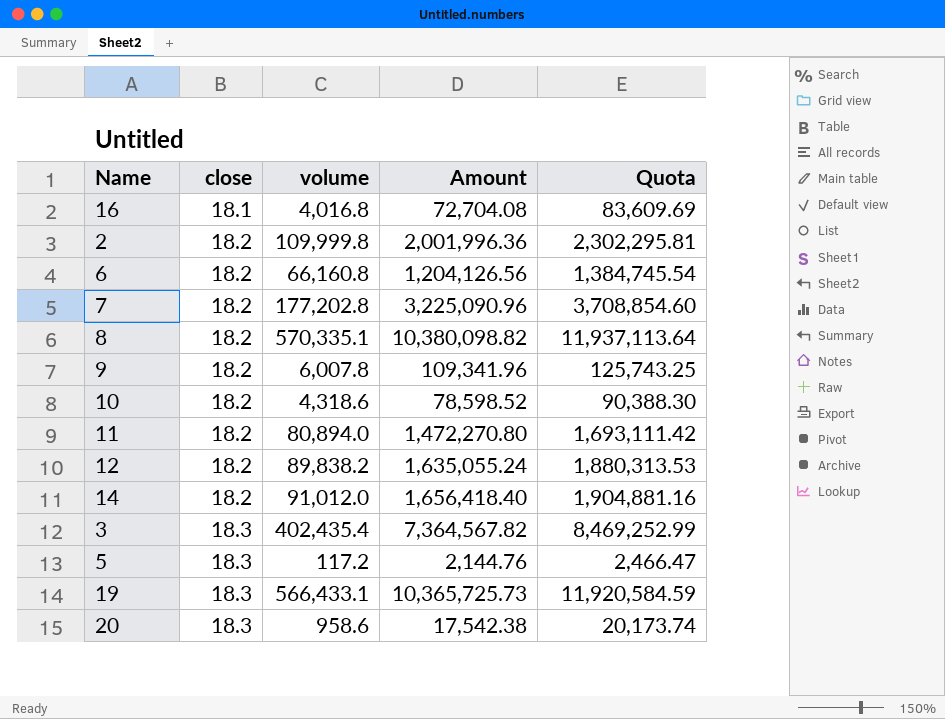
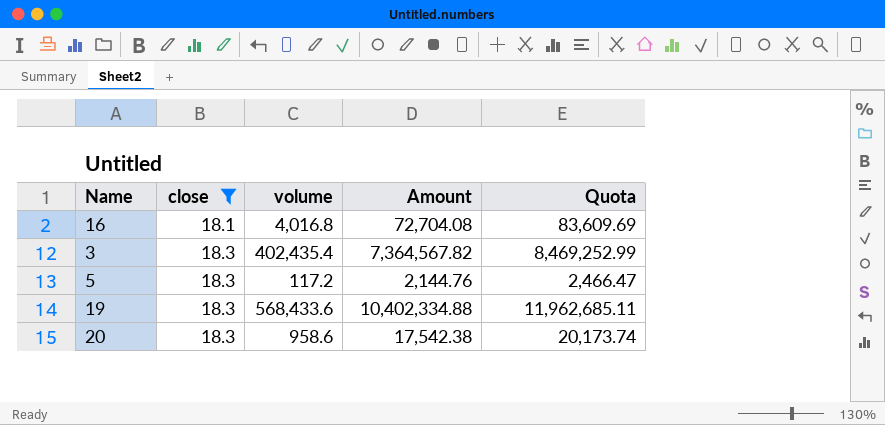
filter: none -> close != 18.2
19 | volume: 566,433.1 -> 568,433.6
19 | Amount: 10,365,725.73 -> 10,402,334.88
19 | Quota: 11,920,584.59 -> 11,962,685.11

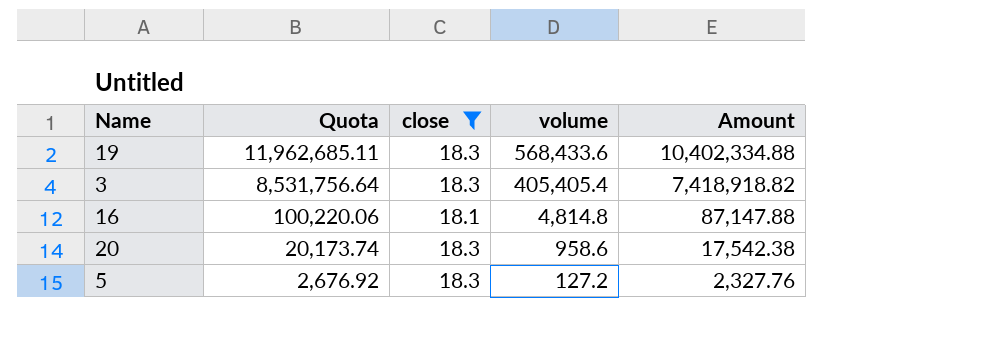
row order: close ascending -> Quota descending
column Quota | position: 5 -> 2
3 | Quota: 8,469,252.99 -> 8,531,756.64
3 | volume: 402,435.4 -> 405,405.4
3 | Amount: 7,364,567.82 -> 7,418,918.82
16 | Quota: 83,609.69 -> 100,220.06
16 | volume: 4,016.8 -> 4,814.8
16 | Amount: 72,704.08 -> 87,147.88
5 | Quota: 2,466.47 -> 2,676.92
5 | volume: 117.2 -> 127.2
5 | Amount: 2,144.76 -> 2,327.76

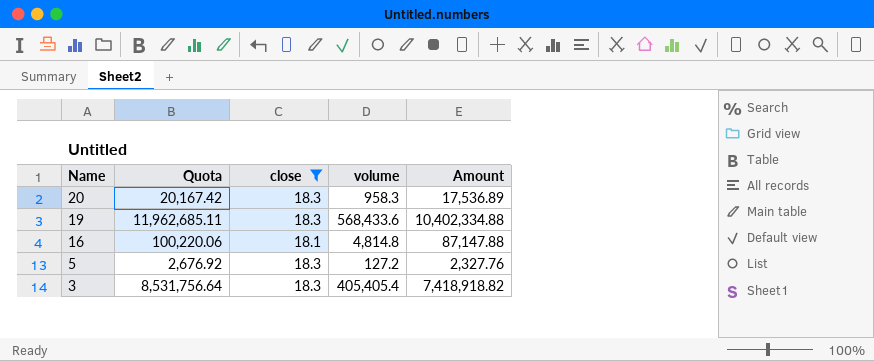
row order: Quota descending -> Name descending
20 | Quota: 20,173.74 -> 20,167.42
20 | volume: 958.6 -> 958.3
20 | Amount: 17,542.38 -> 17,536.89

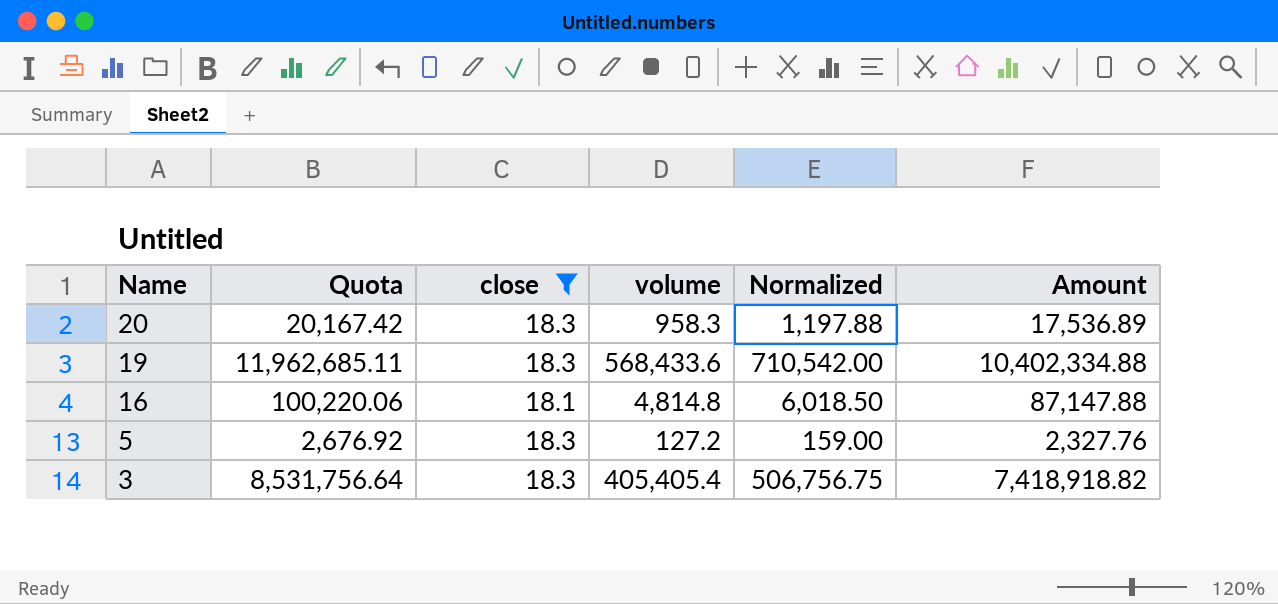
column Normalized | formula: none -> [volume] * 1.25

